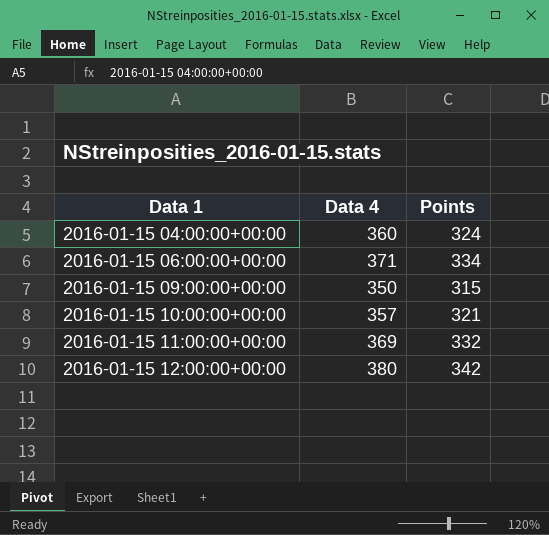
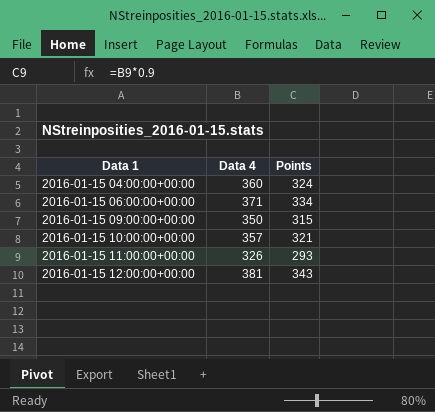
2016-01-15 11:00:00+00:00 | Data 4: 369 -> 326
2016-01-15 11:00:00+00:00 | Points: 332 -> 293
2016-01-15 12:00:00+00:00 | Data 4: 380 -> 381
2016-01-15 12:00:00+00:00 | Points: 342 -> 343

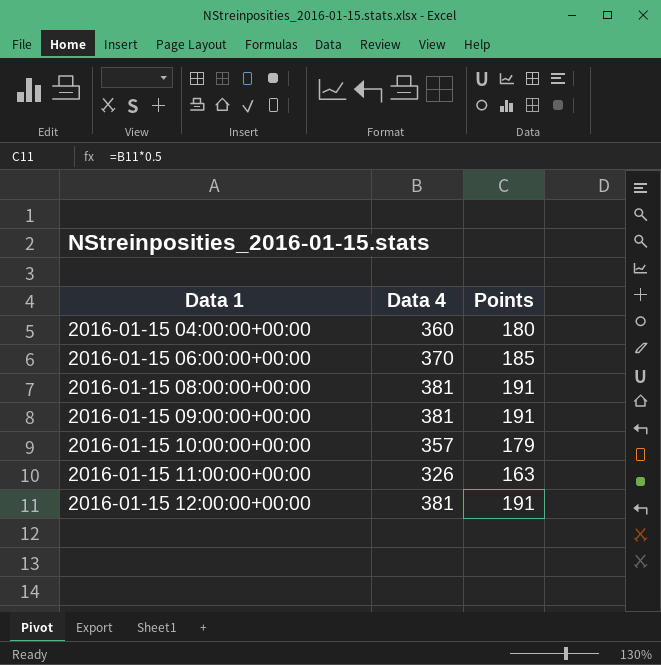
column Points | formula: [Data 4] * 0.9 -> [Data 4] * 0.5
2016-01-15 06:00:00+00:00 | Data 4: 371 -> 370
row 2016-01-15 08:00:00+00:00: none -> 381 | 191
2016-01-15 09:00:00+00:00 | Data 4: 350 -> 381

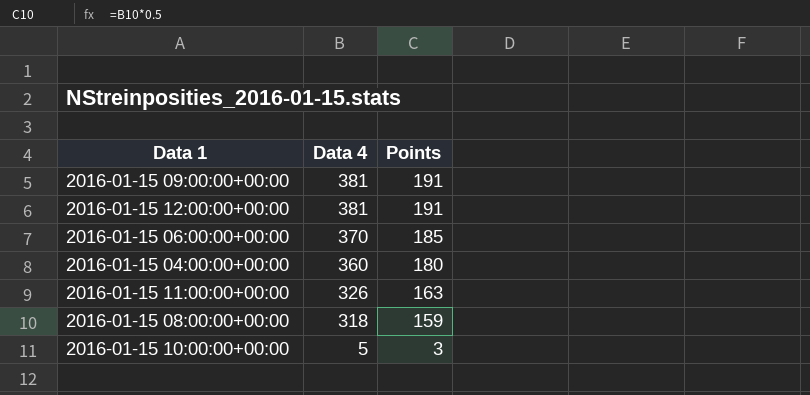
row order: Data 1 ascending -> Data 4 descending
2016-01-15 08:00:00+00:00 | Data 4: 381 -> 318
2016-01-15 08:00:00+00:00 | Points: 191 -> 159
2016-01-15 10:00:00+00:00 | Data 4: 357 -> 5
2016-01-15 10:00:00+00:00 | Points: 179 -> 3

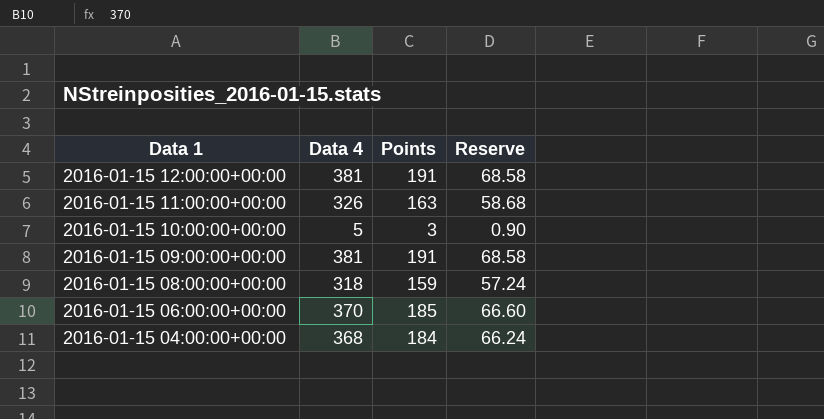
row order: Data 4 descending -> Data 1 descending
column Reserve | formula: none -> [Data 4] * 0.18
2016-01-15 04:00:00+00:00 | Data 4: 360 -> 368
2016-01-15 04:00:00+00:00 | Points: 180 -> 184

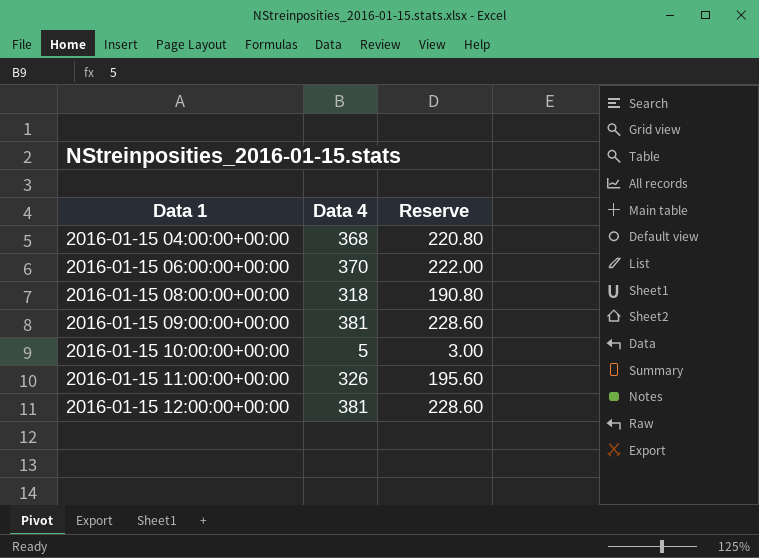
row order: Data 1 descending -> Data 1 ascending
column Points | formula: [Data 4] * 0.5 -> none
column Reserve | formula: [Data 4] * 0.18 -> [Data 4] * 0.6

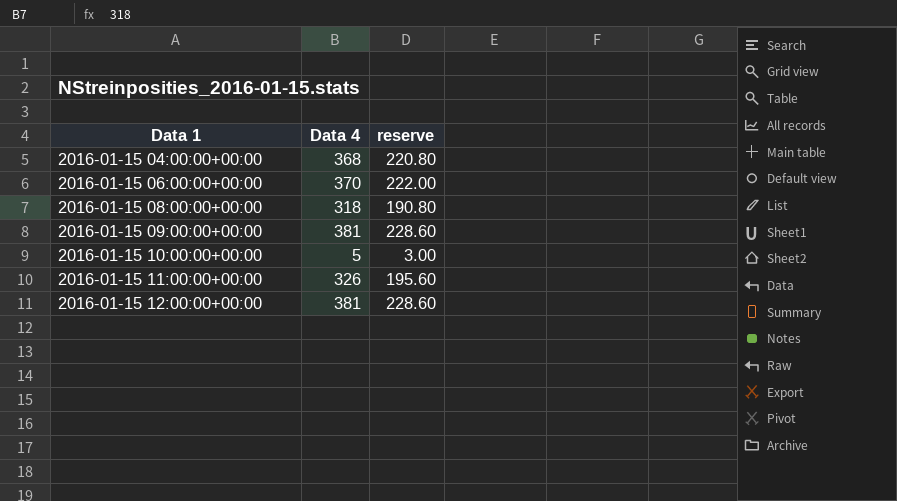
column name: Reserve -> reserve

